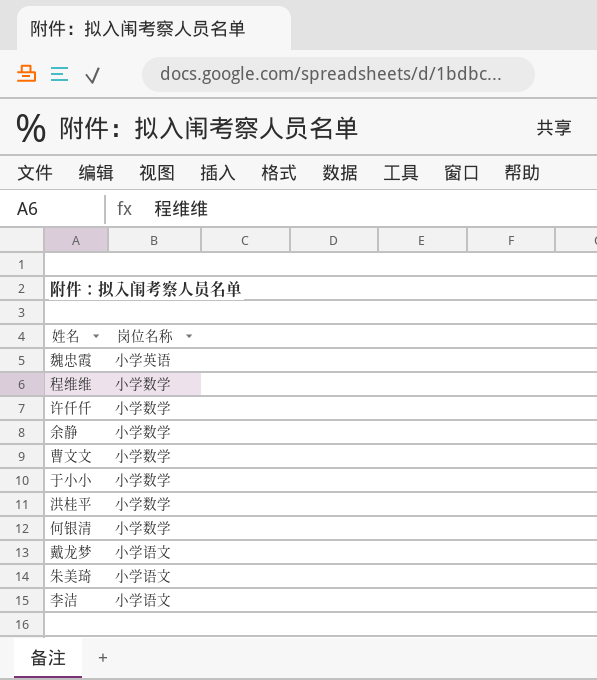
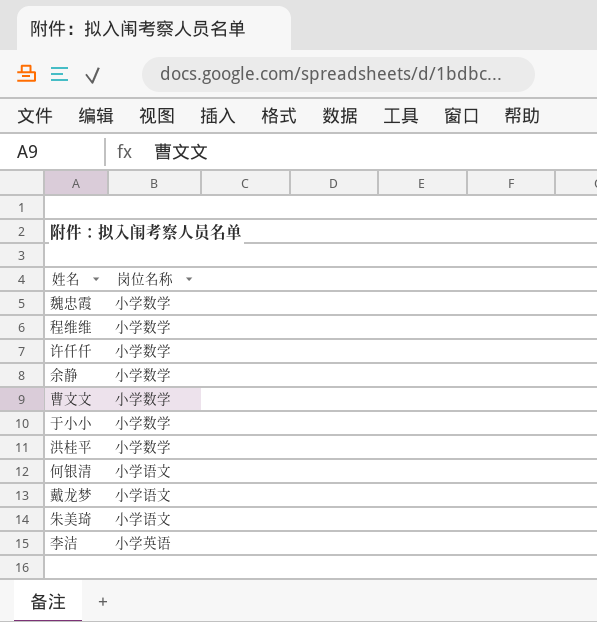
魏忠霞 | 岗位名称: 小学英语 -> 小学数学
何银清 | 岗位名称: 小学数学 -> 小学语文
李洁 | 岗位名称: 小学语文 -> 小学英语

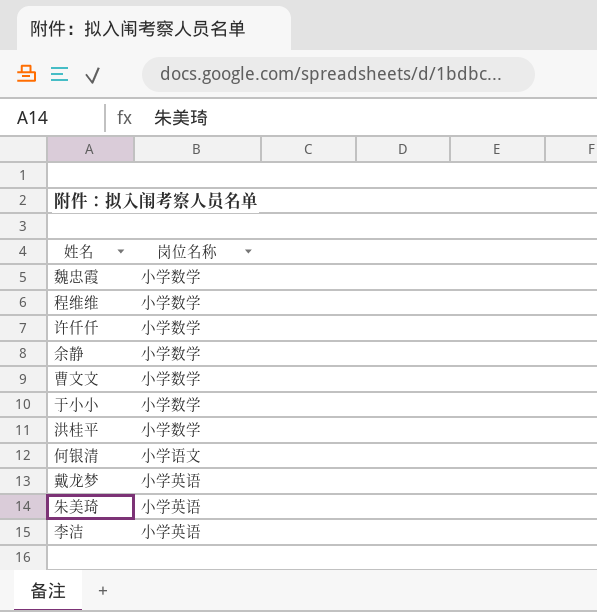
戴龙梦 | 岗位名称: 小学语文 -> 小学英语
朱美琦 | 岗位名称: 小学语文 -> 小学英语

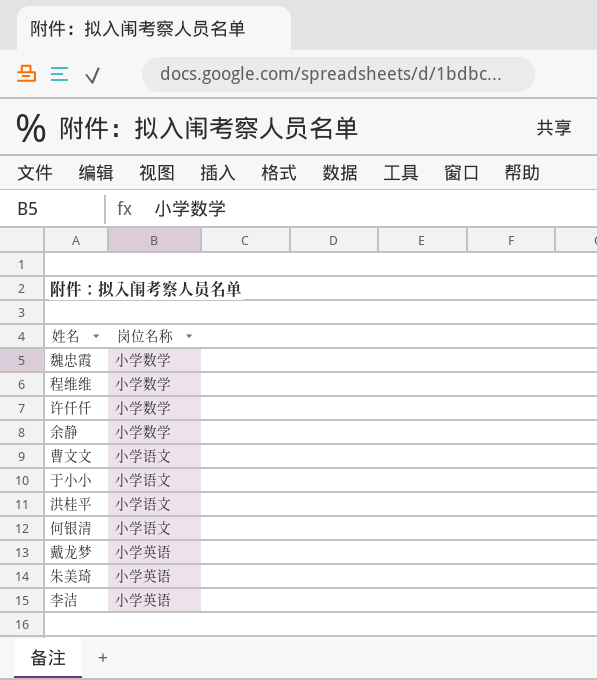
曹文文 | 岗位名称: 小学数学 -> 小学语文
于小小 | 岗位名称: 小学数学 -> 小学语文
洪桂平 | 岗位名称: 小学数学 -> 小学语文

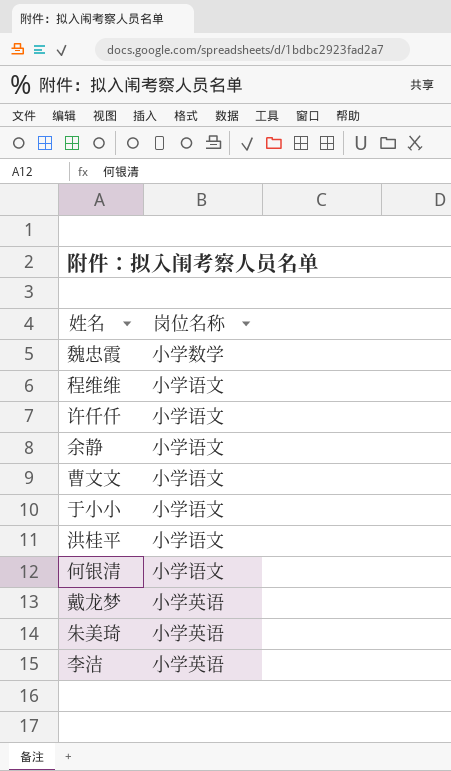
程维维 | 岗位名称: 小学数学 -> 小学语文
许仟仟 | 岗位名称: 小学数学 -> 小学语文
余静 | 岗位名称: 小学数学 -> 小学语文

